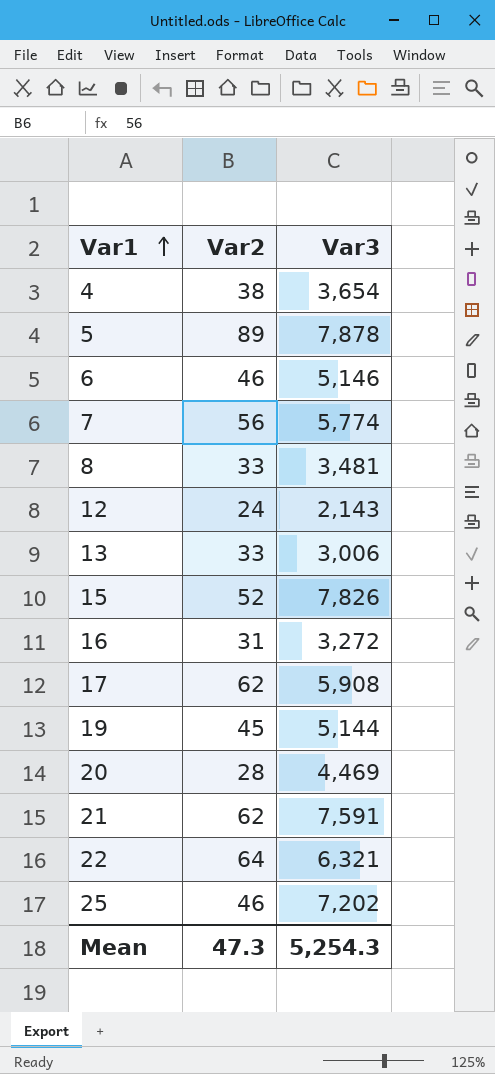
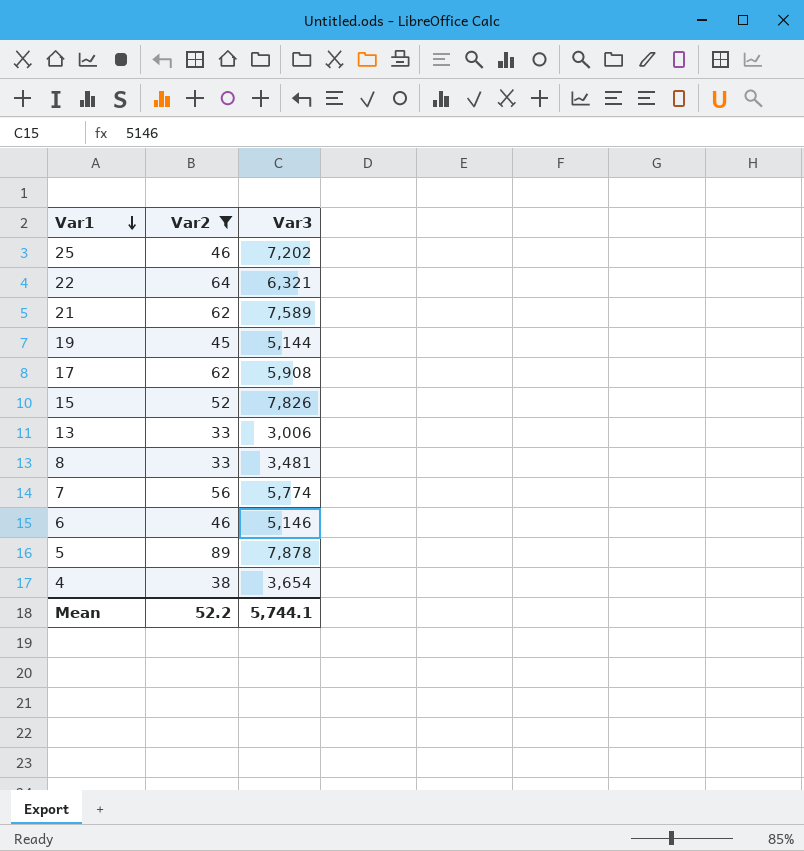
filter: none -> Var2 >= 33
row order: Var1 ascending -> Var1 descending
21 | Var3: 7,591 -> 7,589
Mean | Var2: 47.3 -> 52.2
Mean | Var3: 5,254.3 -> 5,744.1

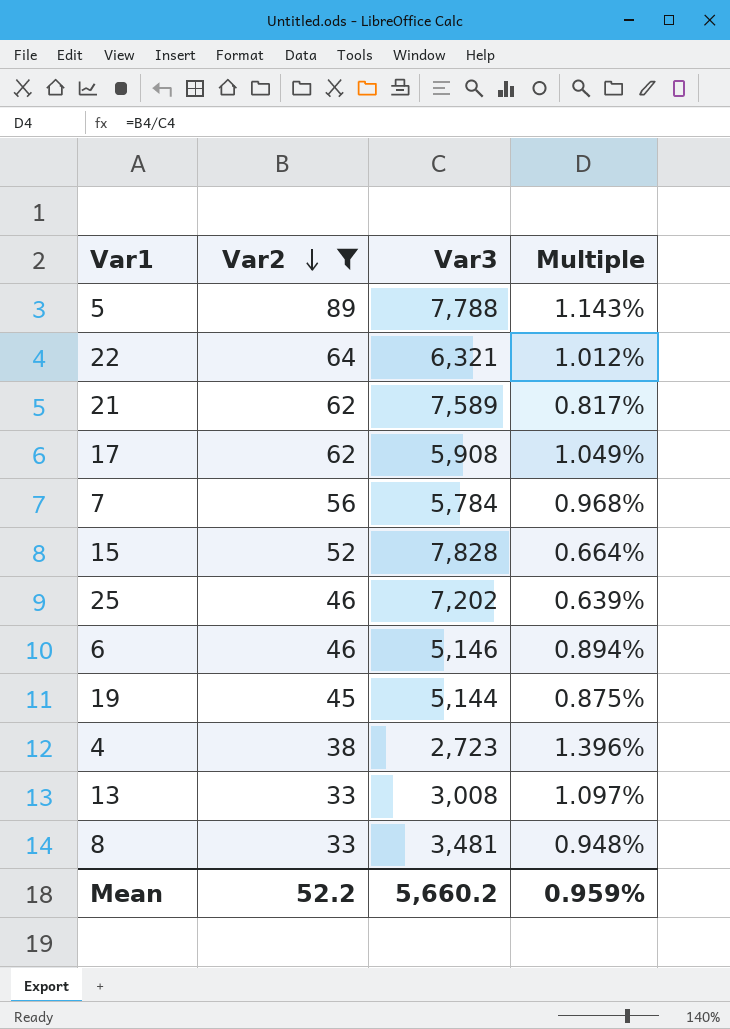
row order: Var1 descending -> Var2 descending
column Multiple | formula: none -> [Var2] / [Var3]
5 | Var3: 7,878 -> 7,788
7 | Var3: 5,774 -> 5,784
15 | Var3: 7,826 -> 7,828
4 | Var3: 3,654 -> 2,723
13 | Var3: 3,006 -> 3,008
Mean | Var3: 5,744.1 -> 5,660.2

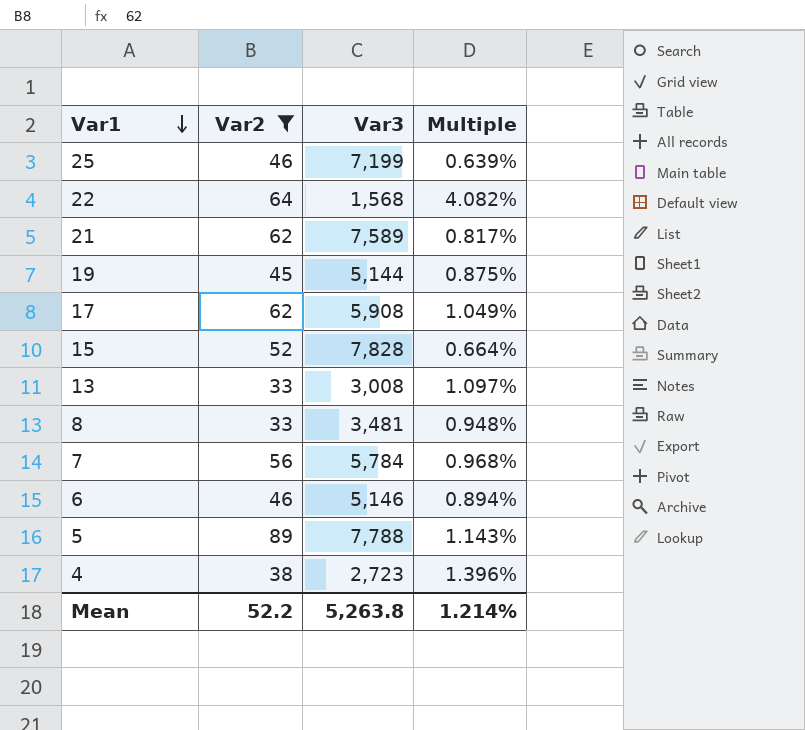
row order: Var2 descending -> Var1 descending
25 | Var3: 7,202 -> 7,199
22 | Var3: 6,321 -> 1,568
22 | Multiple: 1.012% -> 4.082%
Mean | Var3: 5,660.2 -> 5,263.8
Mean | Multiple: 0.959% -> 1.214%

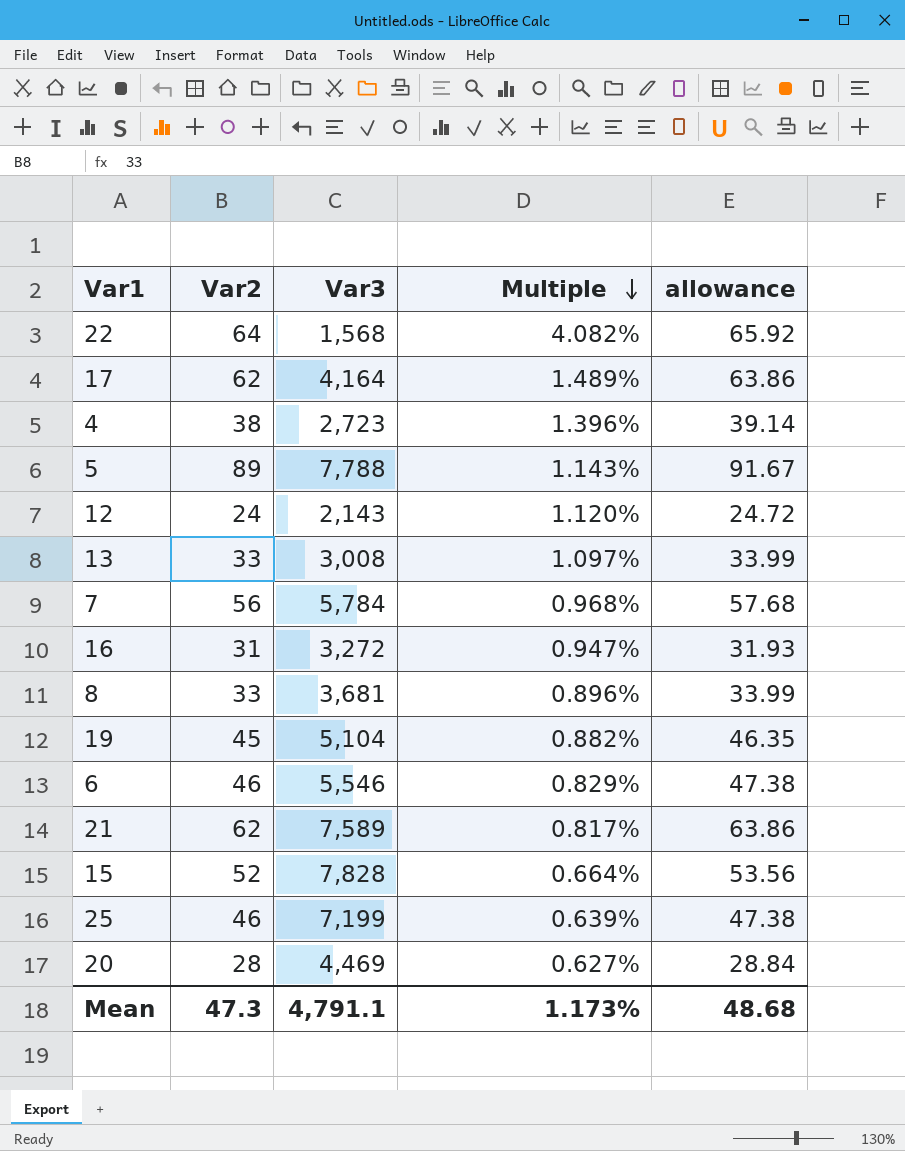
filter: Var2 >= 33 -> none
row order: Var1 descending -> Multiple descending
column allowance | formula: none -> [Var2] * 1.03
17 | Var3: 5,908 -> 4,164
17 | Multiple: 1.049% -> 1.489%
8 | Var3: 3,481 -> 3,681
8 | Multiple: 0.948% -> 0.896%
19 | Var3: 5,144 -> 5,104
19 | Multiple: 0.875% -> 0.882%
6 | Var3: 5,146 -> 5,546
6 | Multiple: 0.894% -> 0.829%
Mean | Var2: 52.2 -> 47.3
Mean | Var3: 5,263.8 -> 4,791.1
Mean | Multiple: 1.214% -> 1.173%

